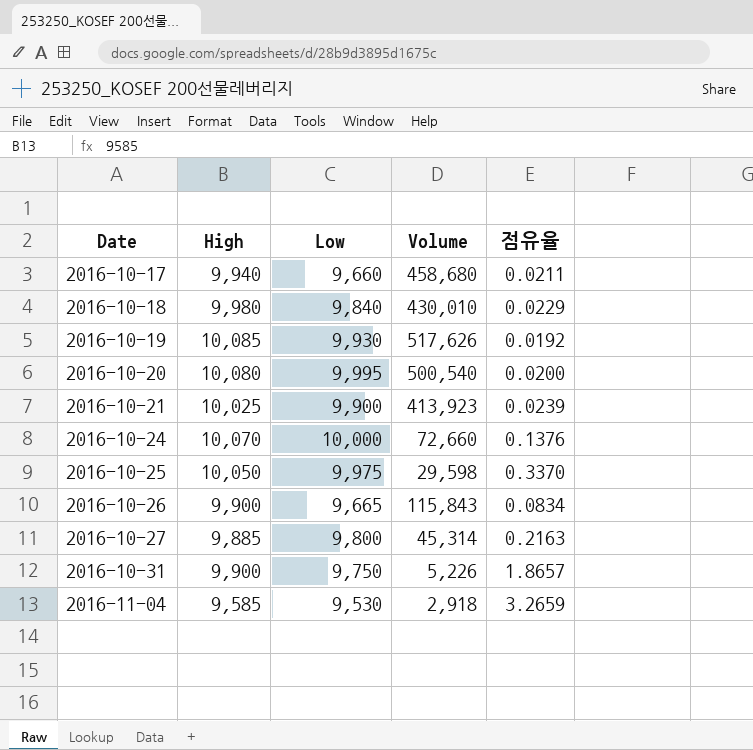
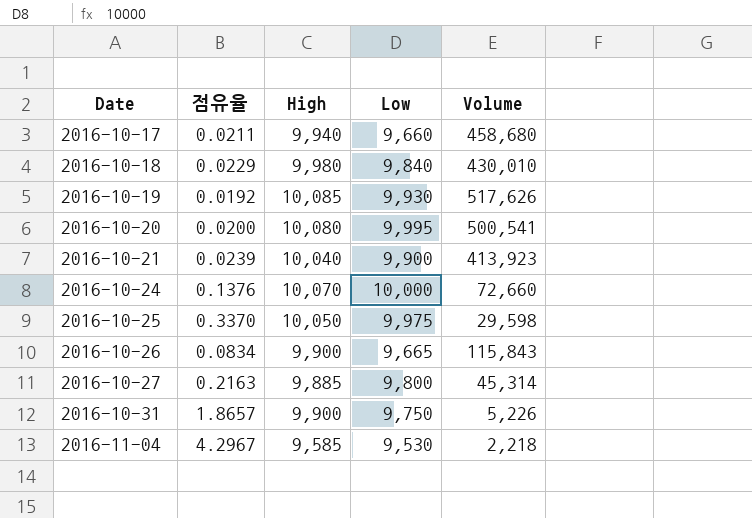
column 점유율 | position: 5 -> 2
2016-10-20 | Volume: 500,540 -> 500,541
2016-10-21 | High: 10,025 -> 10,040
2016-11-04 | 점유율: 3.2659 -> 4.2967
2016-11-04 | Volume: 2,918 -> 2,218

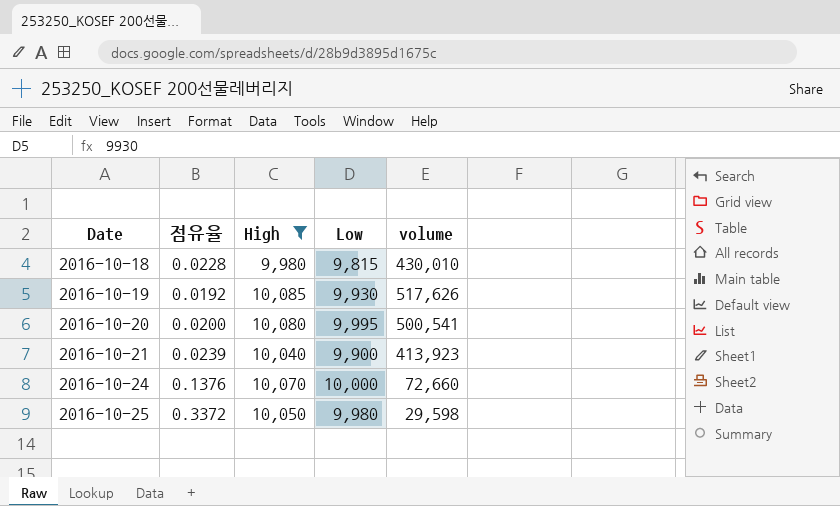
filter: none -> High >= 9,980
column name: Volume -> volume
2016-10-18 | 점유율: 0.0229 -> 0.0228
2016-10-18 | Low: 9,840 -> 9,815
2016-10-25 | 점유율: 0.3370 -> 0.3372
2016-10-25 | Low: 9,975 -> 9,980

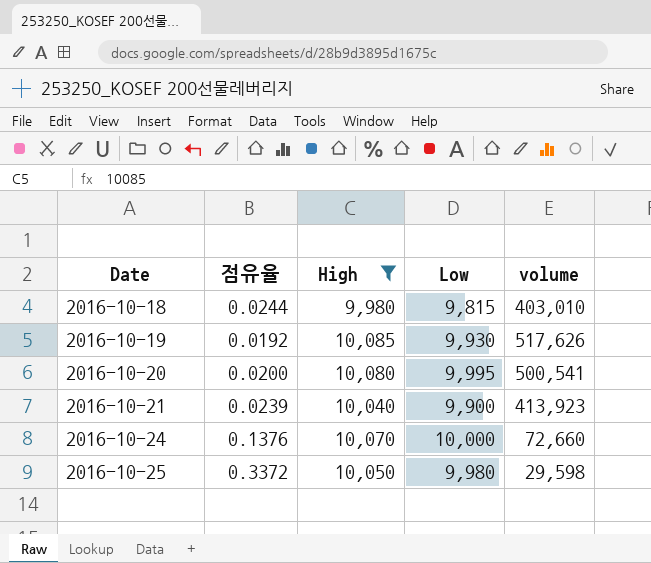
2016-10-18 | 점유율: 0.0228 -> 0.0244
2016-10-18 | volume: 430,010 -> 403,010

